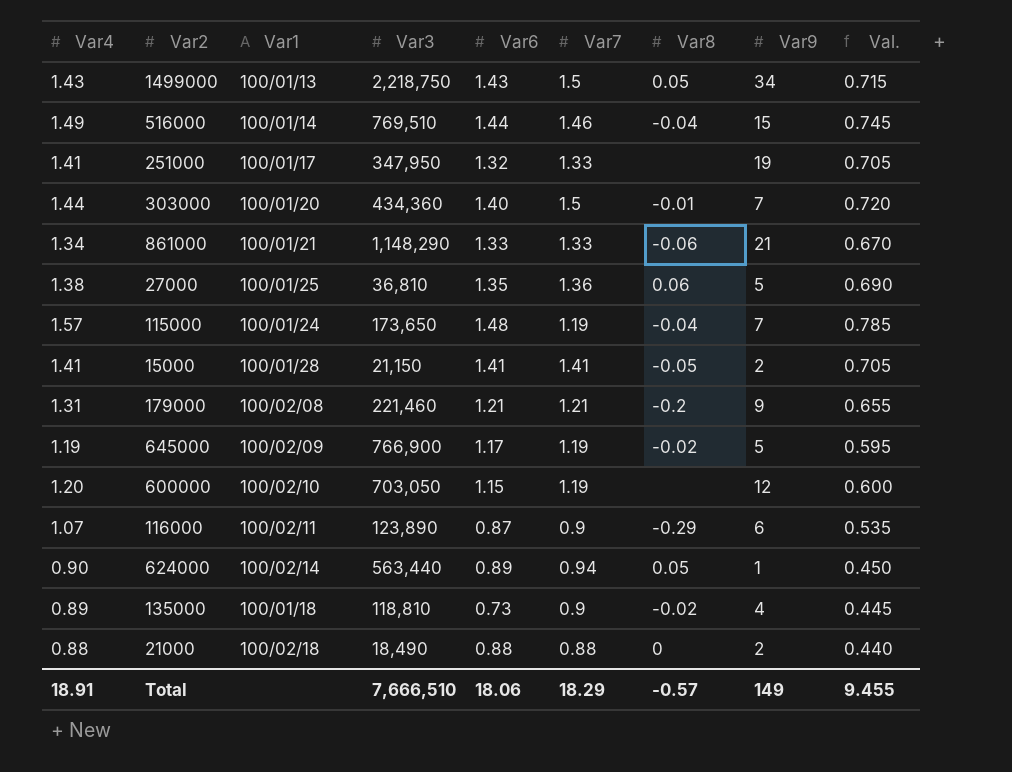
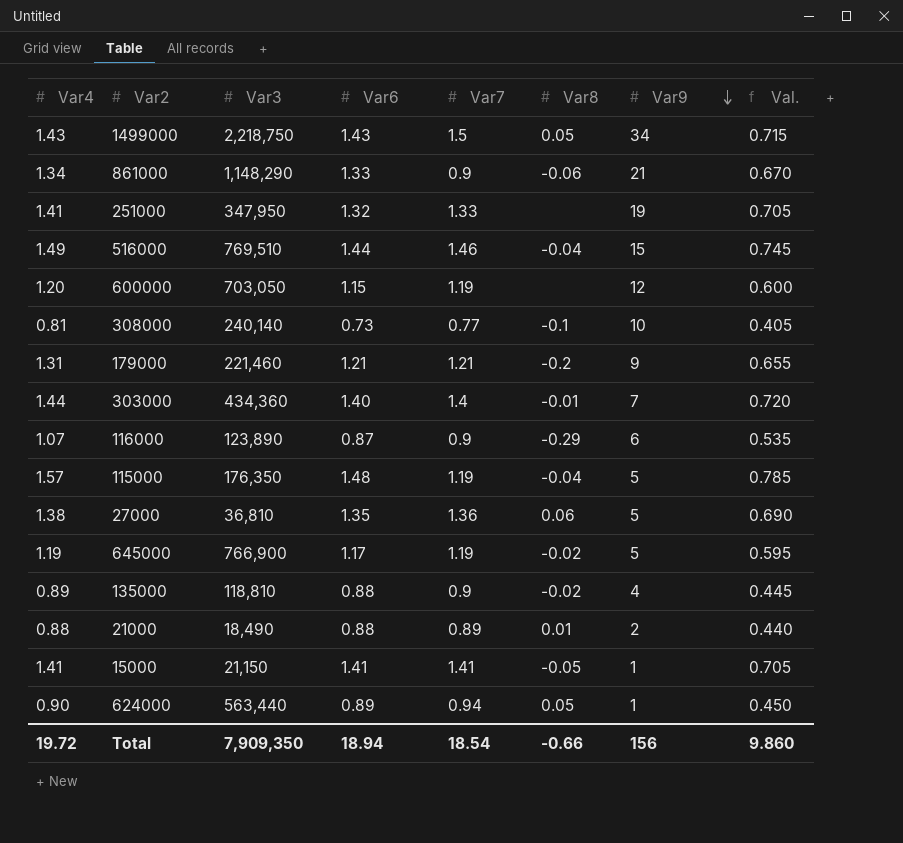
row order: none -> Var9 descending
column Var1 | position: 3 -> none
861000 | Var7: 1.33 -> 0.9
row 308000: none -> 0.81 | 240,140 | 0.73 | 0.77 | -0.1 | 10 | 0.405
303000 | Var7: 1.5 -> 1.4
115000 | Var3: 173,650 -> 176,350
115000 | Var9: 7 -> 5
135000 | Var6: 0.73 -> 0.88
21000 | Var7: 0.88 -> 0.89
21000 | Var8: 0 -> 0.01
15000 | Var9: 2 -> 1
Total | Var4: 18.91 -> 19.72
Total | Var3: 7,666,510 -> 7,909,350
Total | Var6: 18.06 -> 18.94
Total | Var7: 18.29 -> 18.54
Total | Var8: -0.57 -> -0.66
Total | Var9: 149 -> 156
Total | Val.: 9.455 -> 9.860

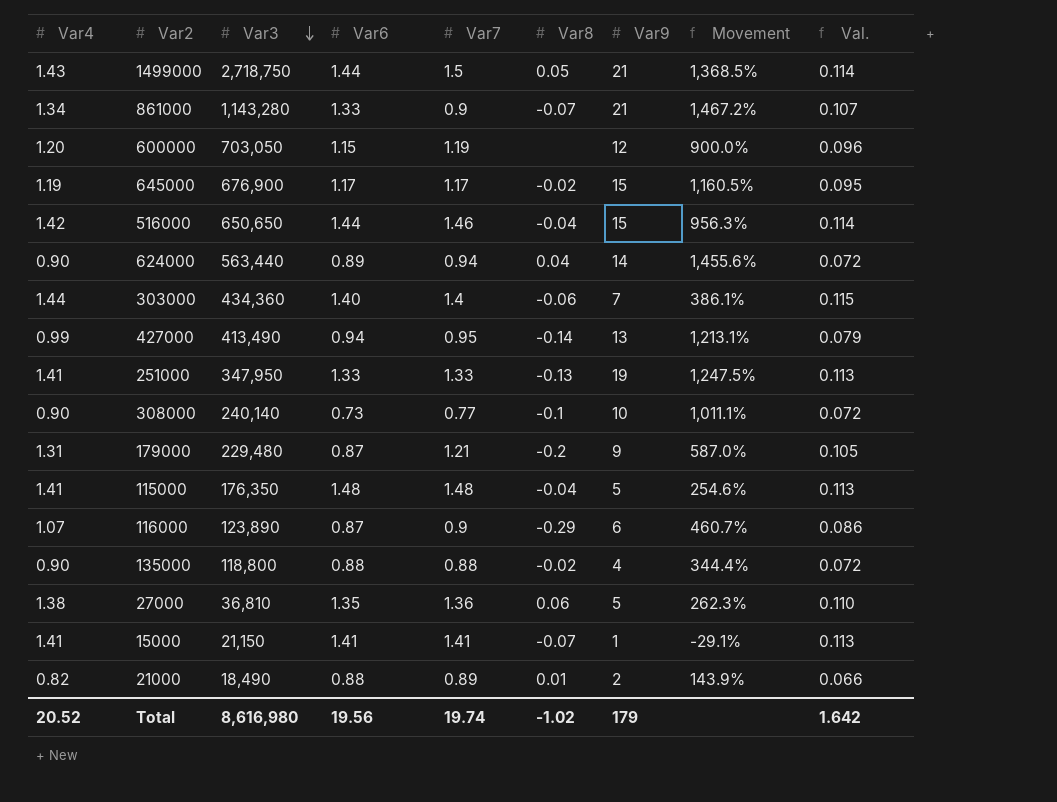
row order: Var9 descending -> Var3 descending
column Movement | formula: none -> ([Var9] - [Var4]) / [Var4]
column Val. | formula: [Var4] * 0.5 -> [Var4] * 0.08
1499000 | Var3: 2,218,750 -> 2,718,750
1499000 | Var6: 1.43 -> 1.44
1499000 | Var9: 34 -> 21
861000 | Var3: 1,148,290 -> 1,143,280
861000 | Var8: -0.06 -> -0.07
645000 | Var3: 766,900 -> 676,900
645000 | Var7: 1.19 -> 1.17
645000 | Var9: 5 -> 15
516000 | Var4: 1.49 -> 1.42
516000 | Var3: 769,510 -> 650,650
624000 | Var8: 0.05 -> 0.04
624000 | Var9: 1 -> 14
303000 | Var8: -0.01 -> -0.06
row 427000: none -> 0.99 | 413,490 | 0.94 | 0.95 | -0.14 | 13 | 1,213.1% | 0.079
251000 | Var6: 1.32 -> 1.33
251000 | Var8: none -> -0.13
308000 | Var4: 0.81 -> 0.90
179000 | Var3: 221,460 -> 229,480
179000 | Var6: 1.21 -> 0.87
115000 | Var4: 1.57 -> 1.41
115000 | Var7: 1.19 -> 1.48
135000 | Var4: 0.89 -> 0.90
135000 | Var3: 118,810 -> 118,800
135000 | Var7: 0.9 -> 0.88
15000 | Var8: -0.05 -> -0.07
21000 | Var4: 0.88 -> 0.82
Total | Var4: 19.72 -> 20.52
Total | Var3: 7,909,350 -> 8,616,980
Total | Var6: 18.94 -> 19.56
Total | Var7: 18.54 -> 19.74
Total | Var8: -0.66 -> -1.02
Total | Var9: 156 -> 179
Total | Val.: 9.860 -> 1.642

